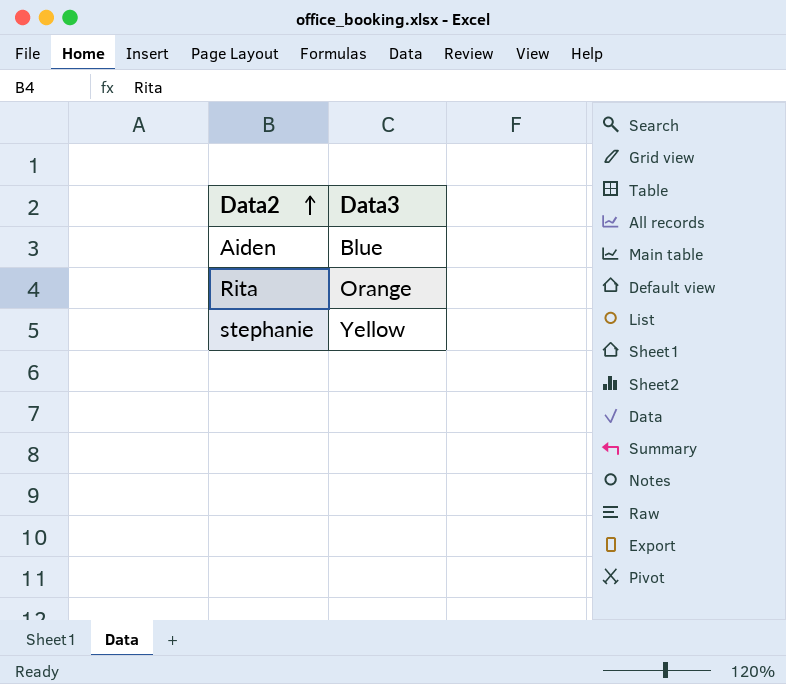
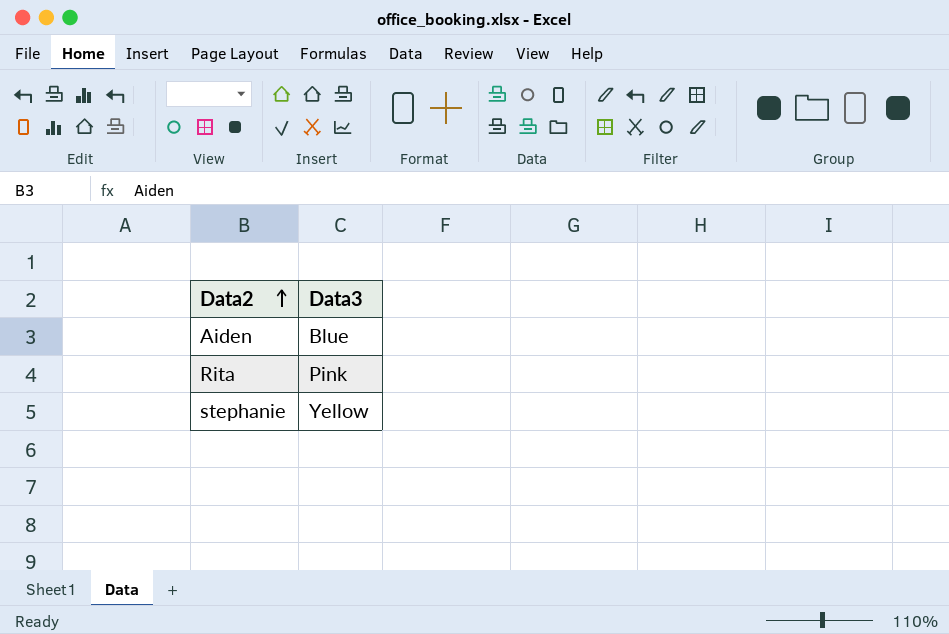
Rita | Data3: Orange -> Pink

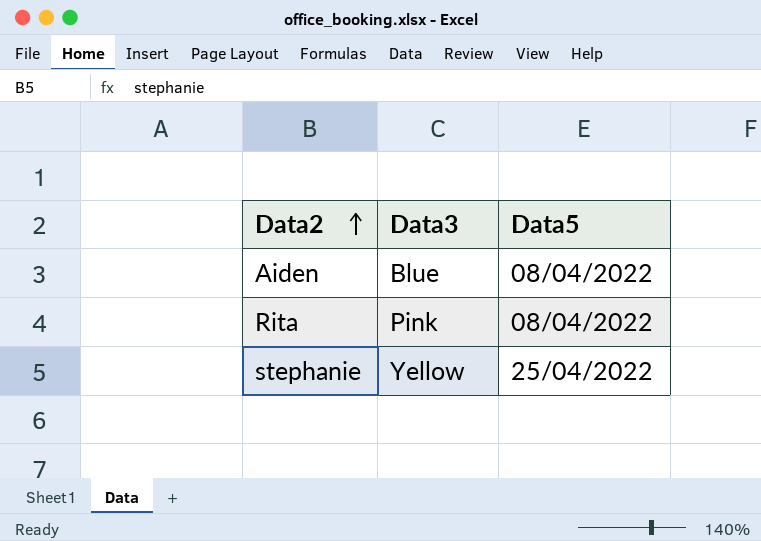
column Data5 | position: none -> 3

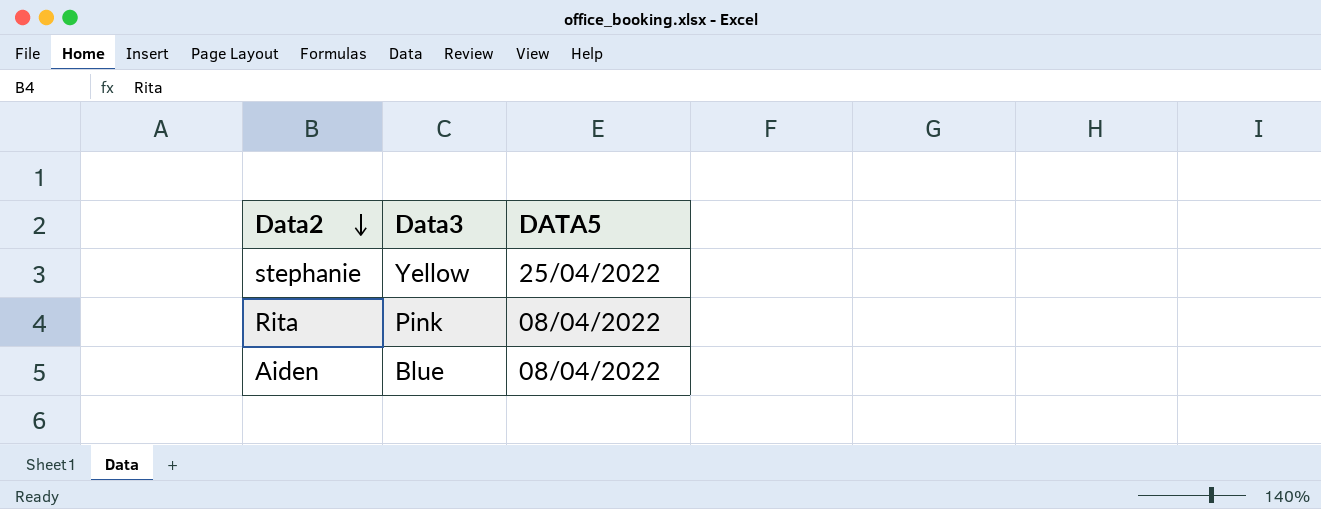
row order: Data2 ascending -> Data2 descending
column name: Data5 -> DATA5

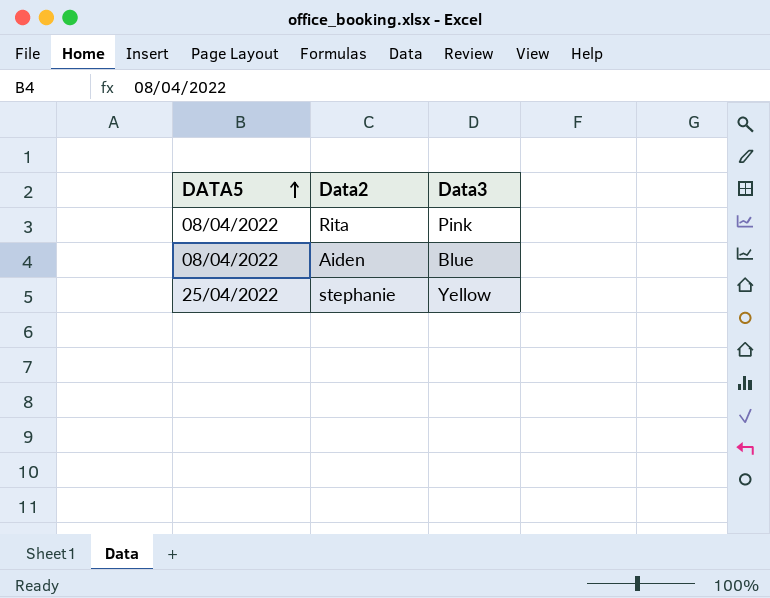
row order: Data2 descending -> DATA5 ascending
column DATA5 | position: 3 -> 1

